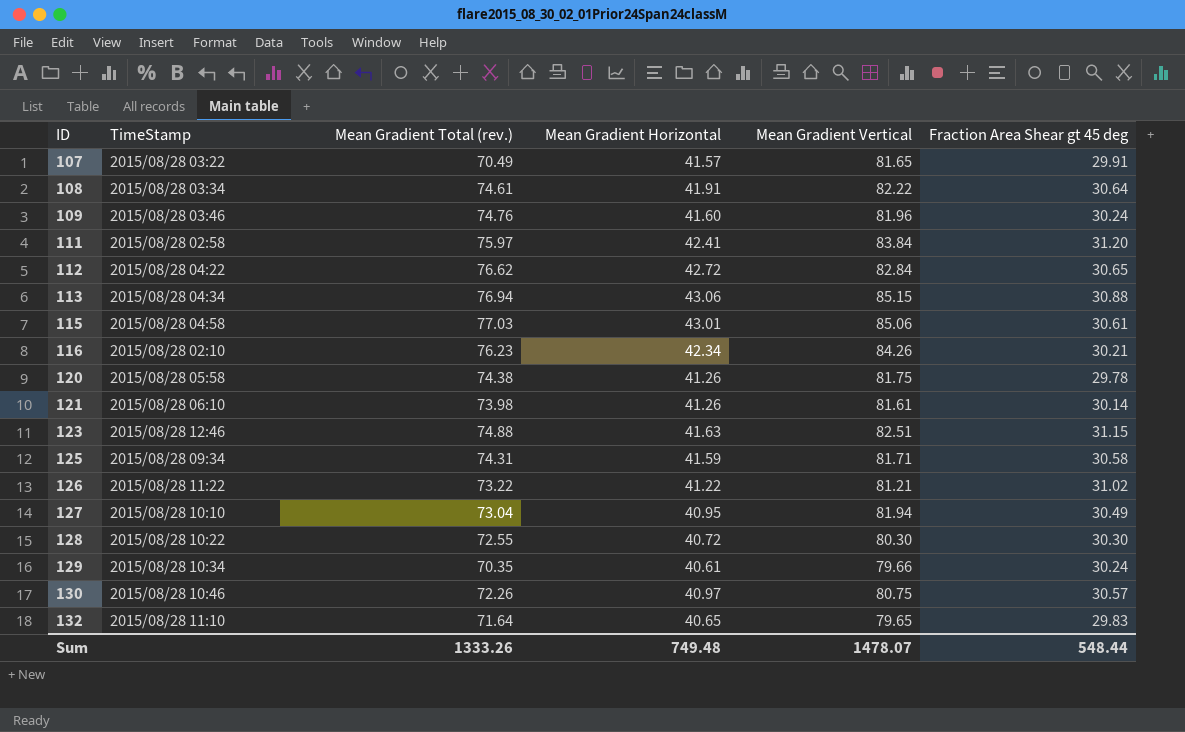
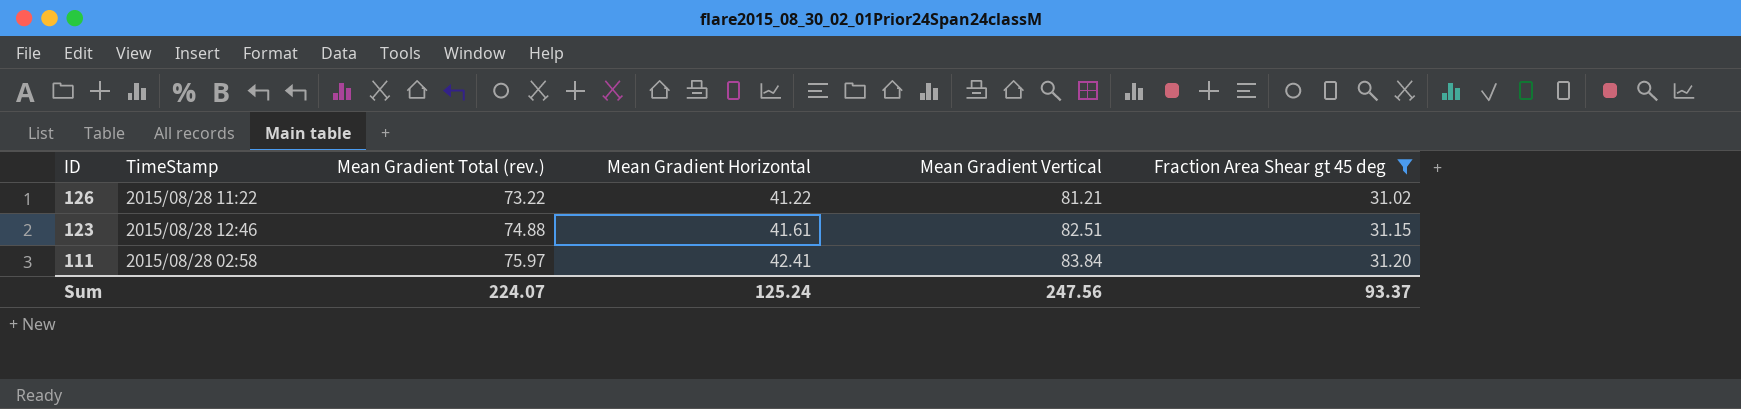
filter: none -> Fraction Area Shear gt 45 deg >= 31.02
row order: ID ascending -> ID descending
123 | Mean Gradient Horizontal: 41.63 -> 41.61
Sum | Mean Gradient Total (rev.): 1333.26 -> 224.07
Sum | Mean Gradient Horizontal: 749.48 -> 125.24
Sum | Mean Gradient Vertical: 1478.07 -> 247.56
Sum | Fraction Area Shear gt 45 deg: 548.44 -> 93.37

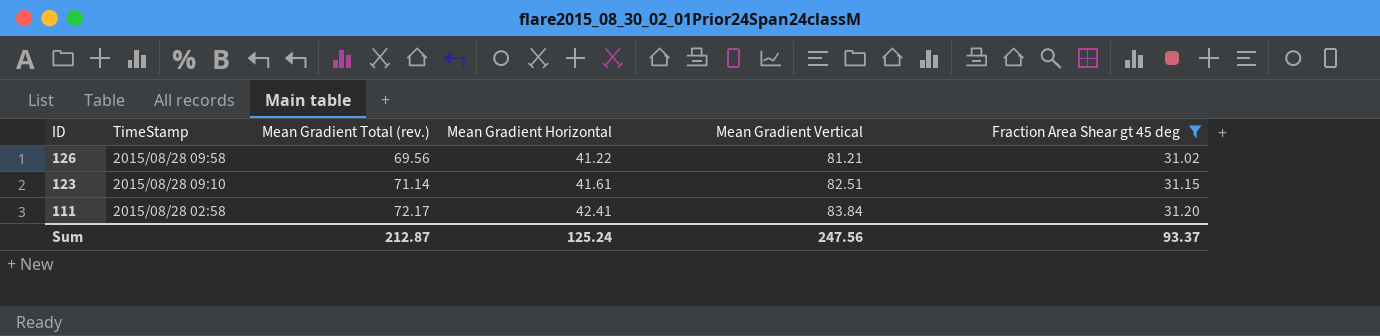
126 | TimeStamp: 2015/08/28 11:22 -> 2015/08/28 09:58
126 | Mean Gradient Total (rev.): 73.22 -> 69.56
123 | TimeStamp: 2015/08/28 12:46 -> 2015/08/28 09:10
123 | Mean Gradient Total (rev.): 74.88 -> 71.14
111 | Mean Gradient Total (rev.): 75.97 -> 72.17
Sum | Mean Gradient Total (rev.): 224.07 -> 212.87

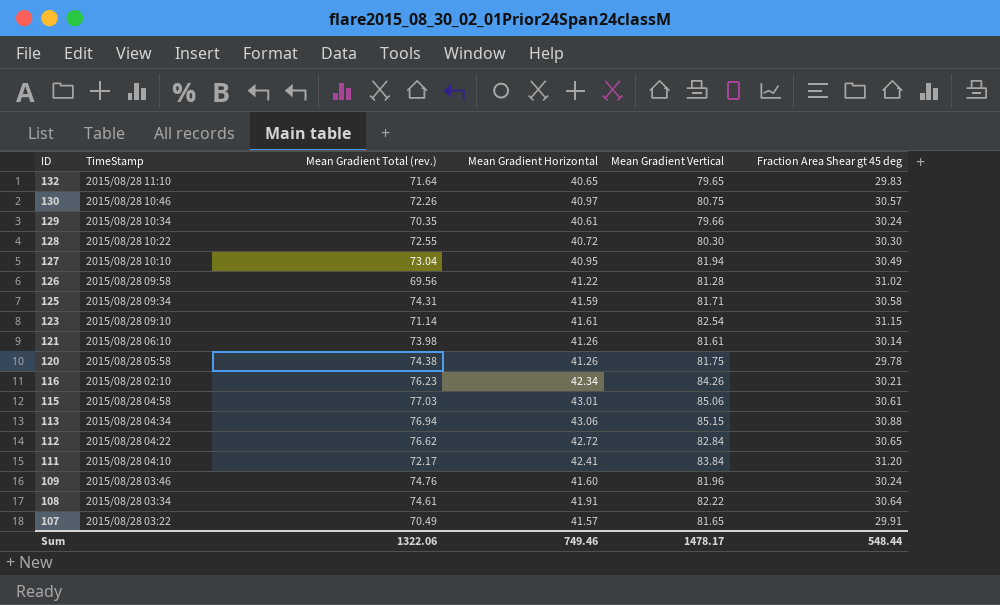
filter: Fraction Area Shear gt 45 deg >= 31.02 -> none
126 | Mean Gradient Vertical: 81.21 -> 81.28
123 | Mean Gradient Vertical: 82.51 -> 82.54
111 | TimeStamp: 2015/08/28 02:58 -> 2015/08/28 04:10
Sum | Mean Gradient Total (rev.): 212.87 -> 1322.06
Sum | Mean Gradient Horizontal: 125.24 -> 749.46
Sum | Mean Gradient Vertical: 247.56 -> 1478.17
Sum | Fraction Area Shear gt 45 deg: 93.37 -> 548.44

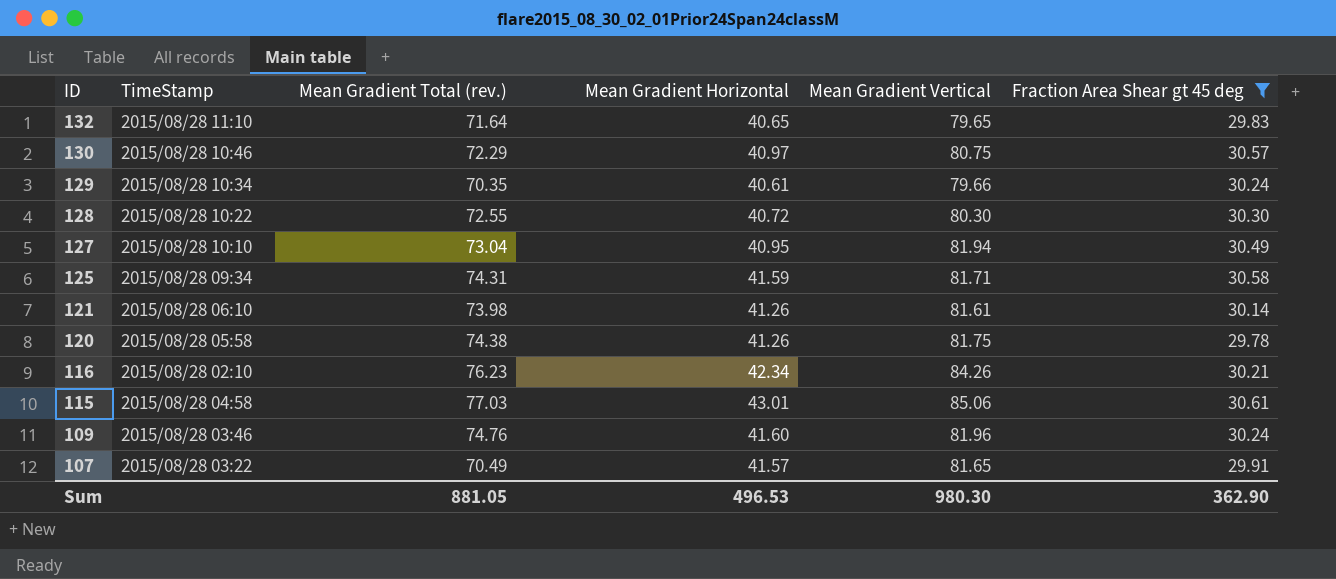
filter: none -> Fraction Area Shear gt 45 deg <= 30.61
130 | Mean Gradient Total (rev.): 72.26 -> 72.29
Sum | Mean Gradient Total (rev.): 1322.06 -> 881.05
Sum | Mean Gradient Horizontal: 749.46 -> 496.53
Sum | Mean Gradient Vertical: 1478.17 -> 980.30
Sum | Fraction Area Shear gt 45 deg: 548.44 -> 362.90

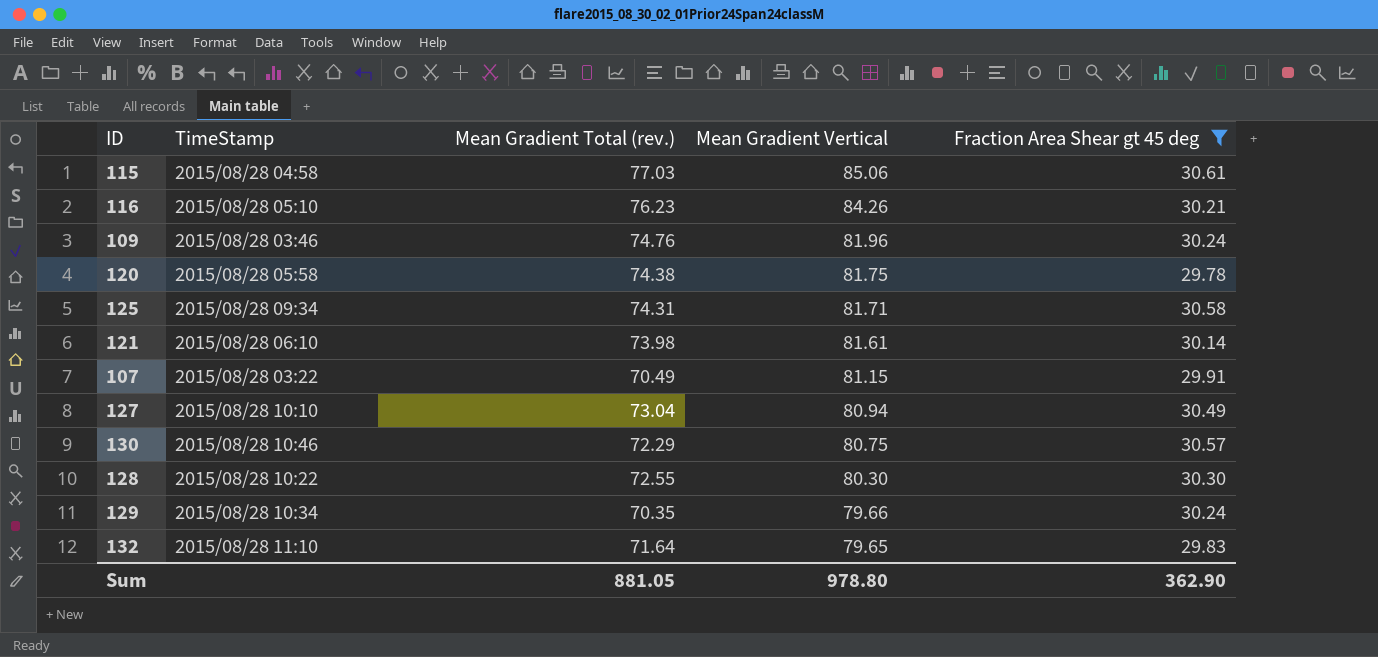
row order: ID descending -> Mean Gradient Vertical descending
column Mean Gradient Horizontal | position: 4 -> none
116 | TimeStamp: 2015/08/28 02:10 -> 2015/08/28 05:10
107 | Mean Gradient Vertical: 81.65 -> 81.15
127 | Mean Gradient Vertical: 81.94 -> 80.94
Sum | Mean Gradient Vertical: 980.30 -> 978.80

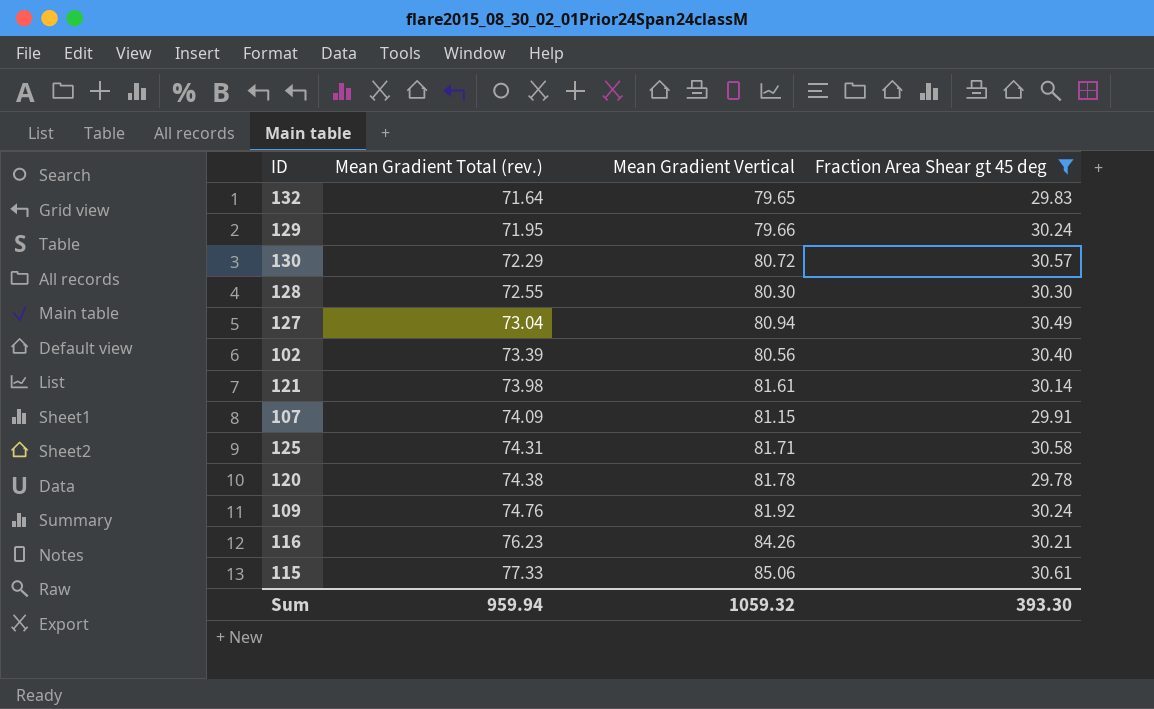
row order: Mean Gradient Vertical descending -> Mean Gradient Total (rev.) ascending
column TimeStamp | position: 2 -> none
129 | Mean Gradient Total (rev.): 70.35 -> 71.95
130 | Mean Gradient Vertical: 80.75 -> 80.72
row 102: none -> 73.39 | 80.56 | 30.40
107 | Mean Gradient Total (rev.): 70.49 -> 74.09
120 | Mean Gradient Vertical: 81.75 -> 81.78
109 | Mean Gradient Vertical: 81.96 -> 81.92
115 | Mean Gradient Total (rev.): 77.03 -> 77.33
Sum | Mean Gradient Total (rev.): 881.05 -> 959.94
Sum | Mean Gradient Vertical: 978.80 -> 1059.32
Sum | Fraction Area Shear gt 45 deg: 362.90 -> 393.30

